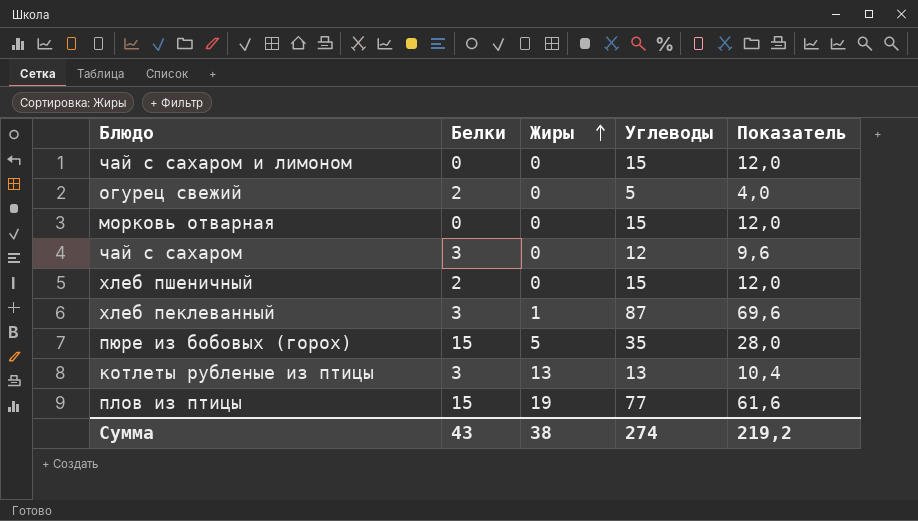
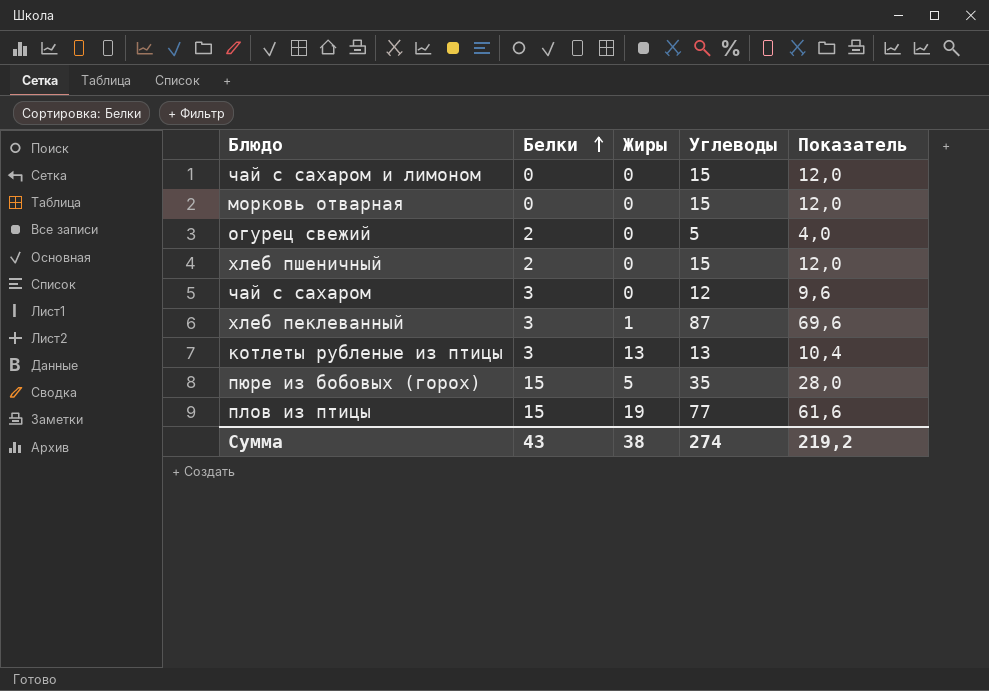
row order: Жиры ascending -> Белки ascending

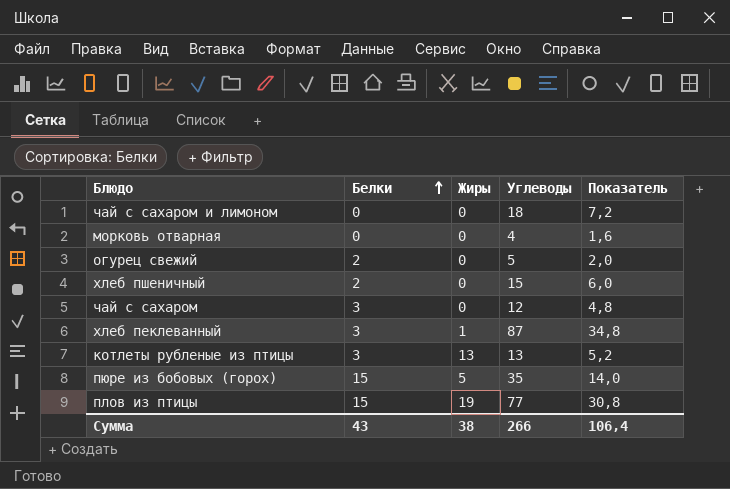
column Показатель | formula: [Углеводы] * 0,8 -> [Углеводы] * 0,4
чай с сахаром и лимоном | Углеводы: 15 -> 18
морковь отварная | Углеводы: 15 -> 4
Сумма | Углеводы: 274 -> 266
Сумма | Показатель: 219,2 -> 106,4

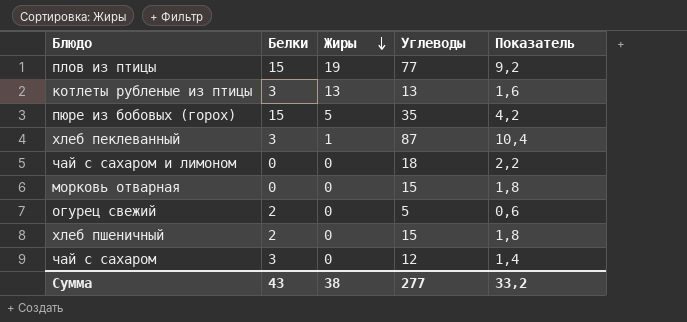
row order: Белки ascending -> Жиры descending
column Показатель | formula: [Углеводы] * 0,4 -> [Углеводы] * 0,12
морковь отварная | Углеводы: 4 -> 15
Сумма | Углеводы: 266 -> 277
Сумма | Показатель: 106,4 -> 33,2

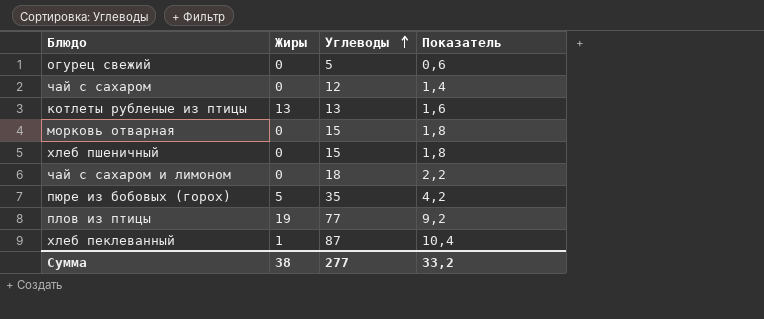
row order: Жиры descending -> Углеводы ascending
column Белки | position: 2 -> none

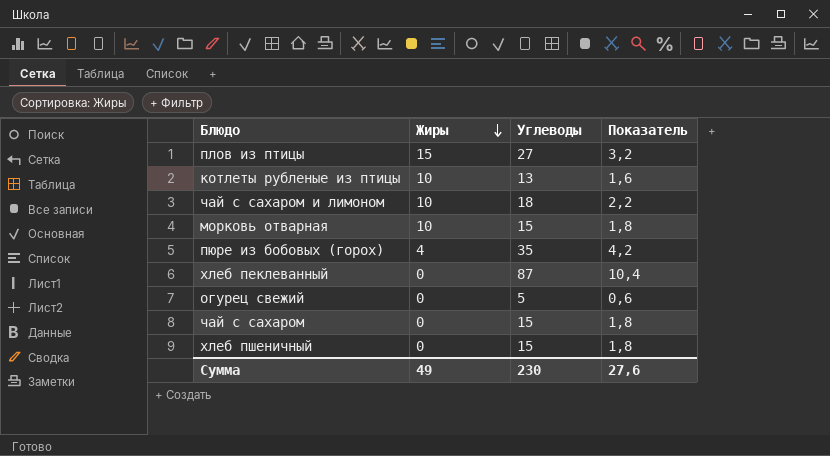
row order: Углеводы ascending -> Жиры descending
плов из птицы | Жиры: 19 -> 15
плов из птицы | Углеводы: 77 -> 27
плов из птицы | Показатель: 9,2 -> 3,2
котлеты рубленые из птицы | Жиры: 13 -> 10
чай с сахаром и лимоном | Жиры: 0 -> 10
морковь отварная | Жиры: 0 -> 10
пюре из бобовых (горох) | Жиры: 5 -> 4
хлеб пеклеванный | Жиры: 1 -> 0
чай с сахаром | Углеводы: 12 -> 15
чай с сахаром | Показатель: 1,4 -> 1,8
Сумма | Жиры: 38 -> 49
Сумма | Углеводы: 277 -> 230
Сумма | Показатель: 33,2 -> 27,6

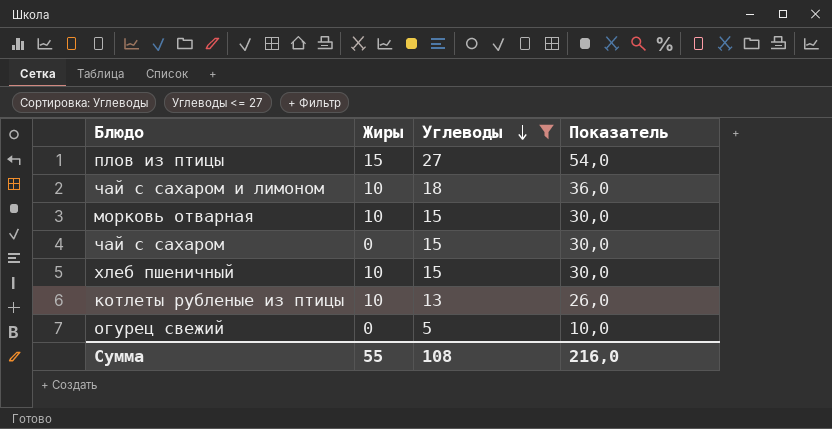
filter: none -> Углеводы <= 27
row order: Жиры descending -> Углеводы descending
column Показатель | formula: [Углеводы] * 0,12 -> [Углеводы] * 2
хлеб пшеничный | Жиры: 0 -> 10
Сумма | Жиры: 49 -> 55
Сумма | Углеводы: 230 -> 108
Сумма | Показатель: 27,6 -> 216,0

